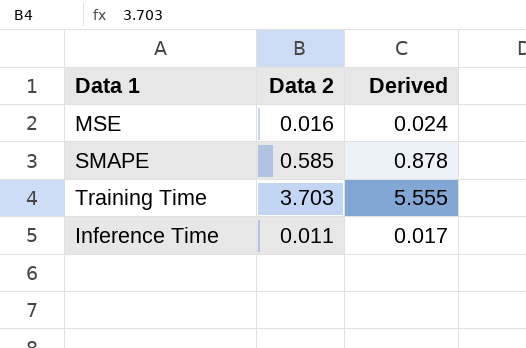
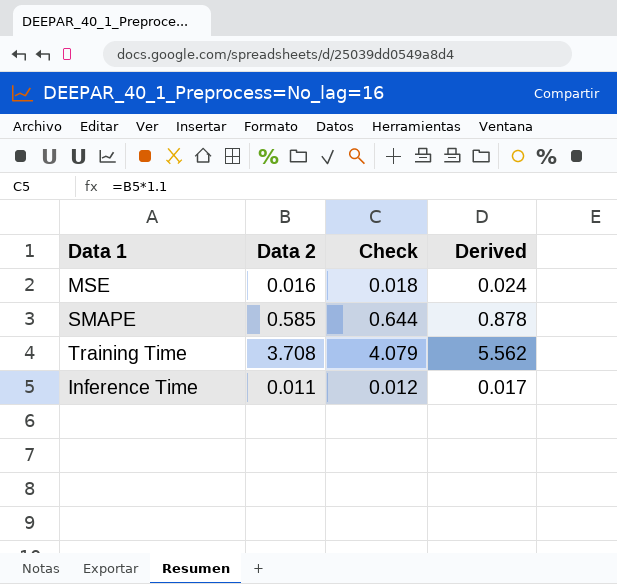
column Check | formula: none -> [Data 2] * 1.1
Training Time | Data 2: 3.703 -> 3.708
Training Time | Derived: 5.555 -> 5.562

